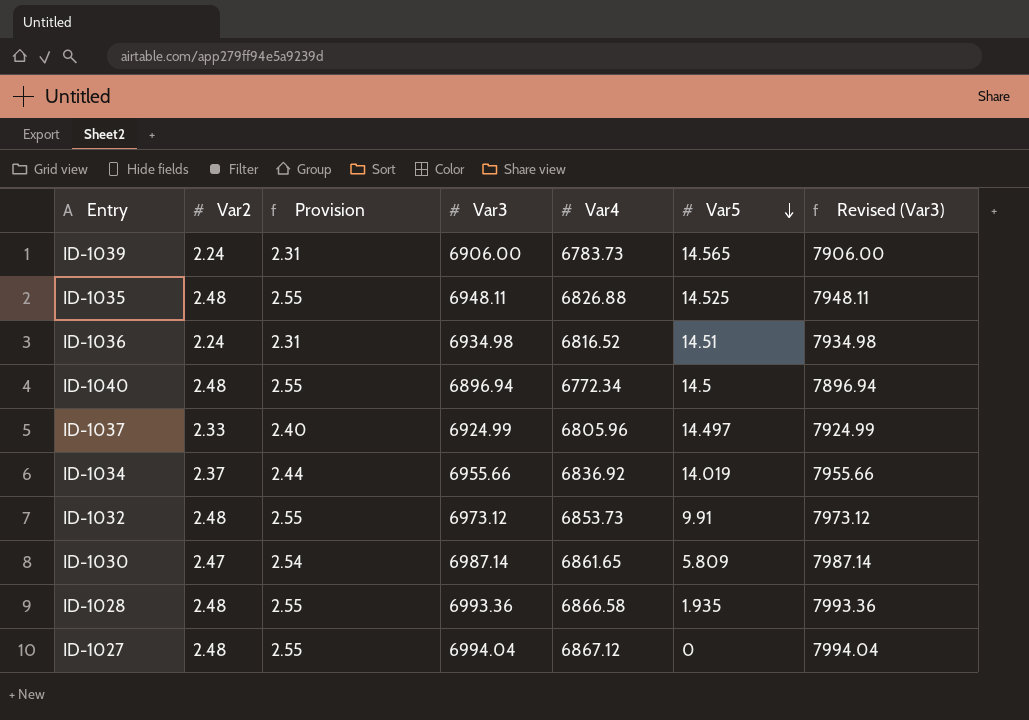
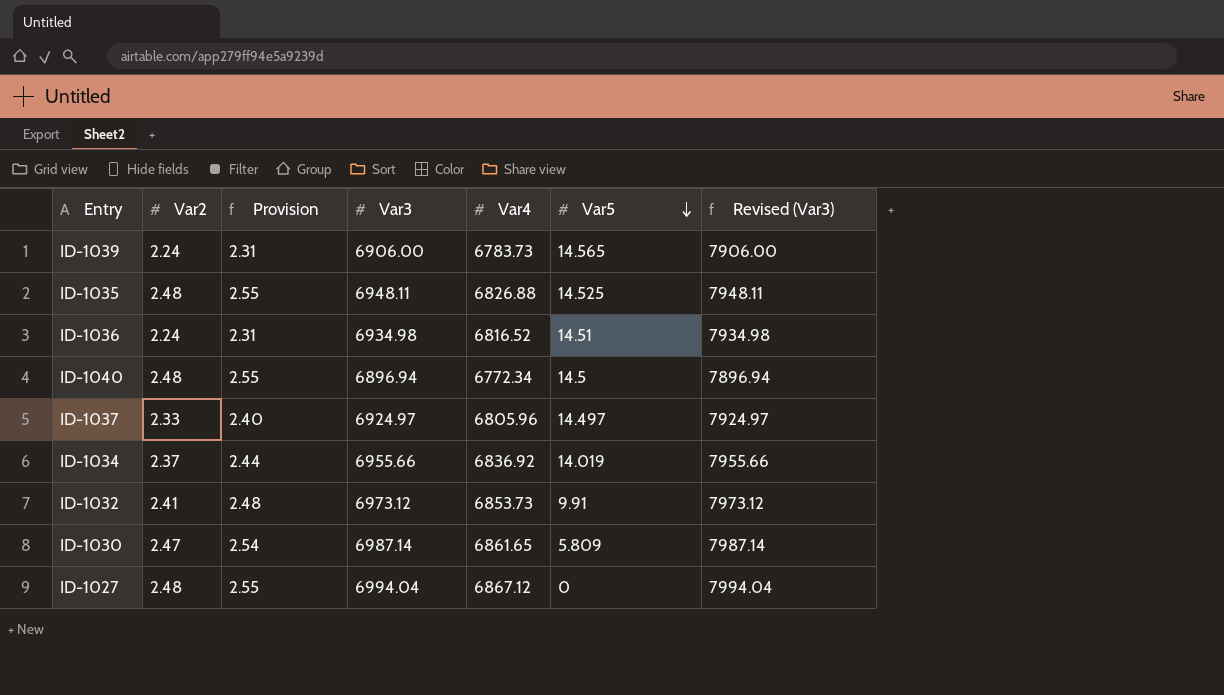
row ID-1028: 2.48 | 2.55 | 6993.36 | 6866.58 | 1.935 | 7993.36 -> none
ID-1037 | Var3: 6924.99 -> 6924.97
ID-1037 | Revised (Var3): 7924.99 -> 7924.97
ID-1032 | Var2: 2.48 -> 2.41
ID-1032 | Provision: 2.55 -> 2.48

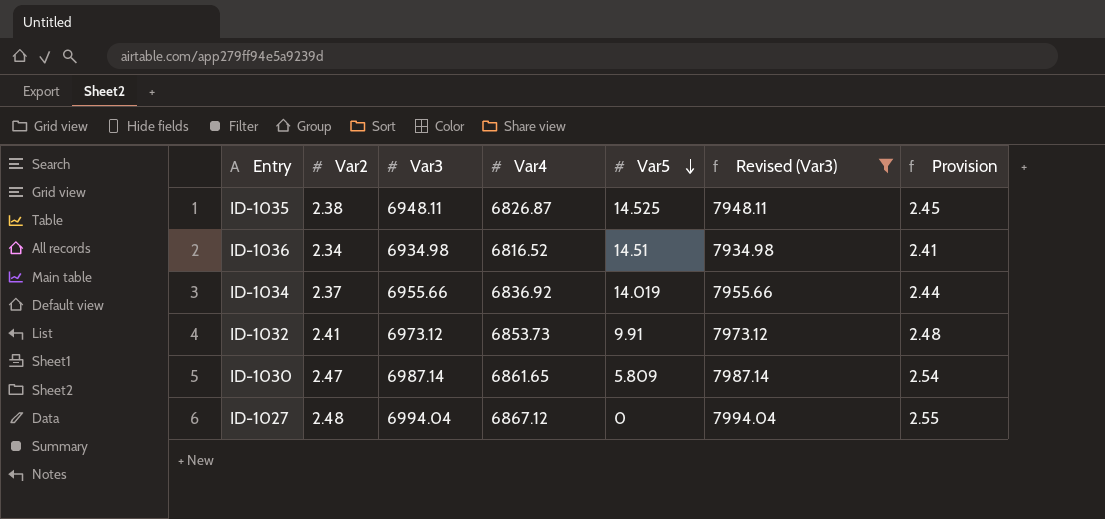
filter: none -> Revised (Var3) >= 7934.98
column Provision | position: 3 -> 7
ID-1035 | Var2: 2.48 -> 2.38
ID-1035 | Var4: 6826.88 -> 6826.87
ID-1035 | Provision: 2.55 -> 2.45
ID-1036 | Var2: 2.24 -> 2.34
ID-1036 | Provision: 2.31 -> 2.41

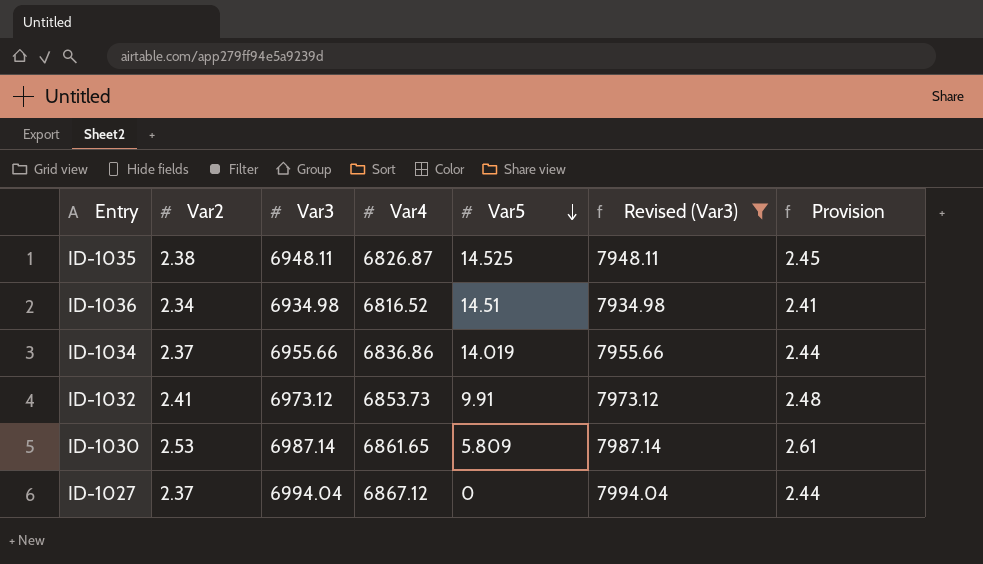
ID-1034 | Var4: 6836.92 -> 6836.86
ID-1030 | Var2: 2.47 -> 2.53
ID-1030 | Provision: 2.54 -> 2.61
ID-1027 | Var2: 2.48 -> 2.37
ID-1027 | Provision: 2.55 -> 2.44

